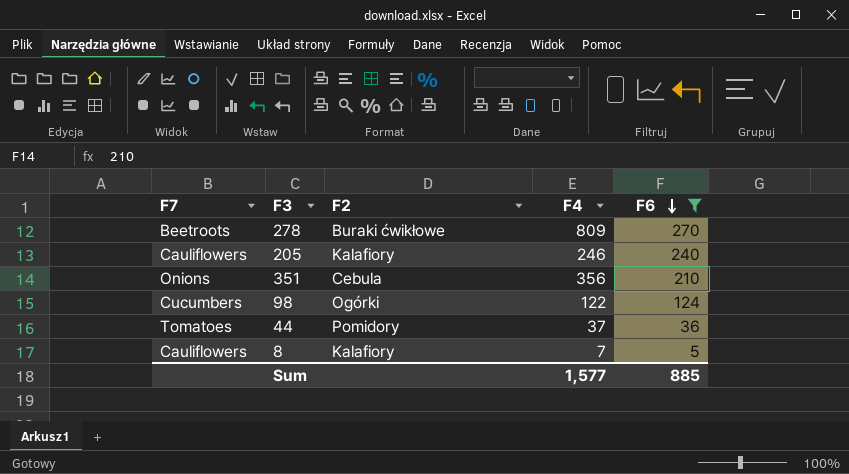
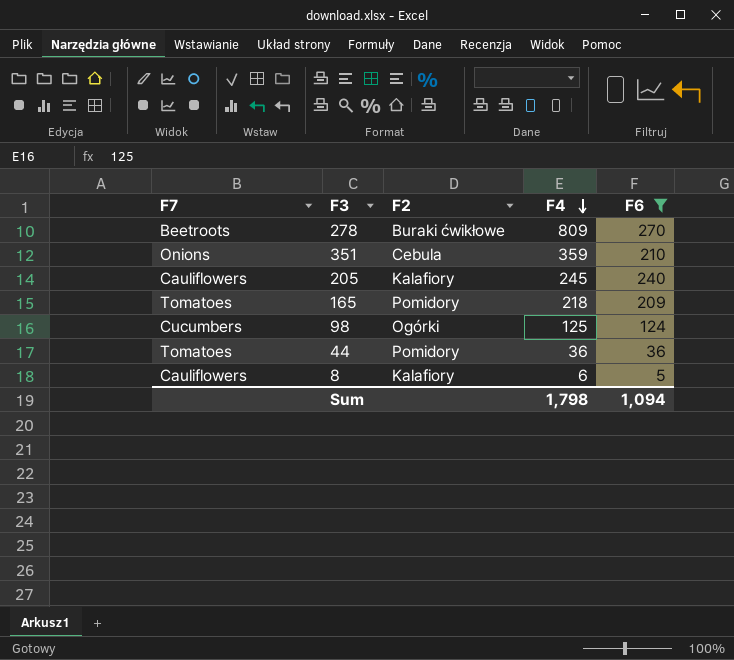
row order: F6 descending -> F4 descending
351 | F4: 356 -> 359
205 | F4: 246 -> 245
row 165: none -> Tomatoes | Pomidory | 218 | 209
98 | F4: 122 -> 125
44 | F4: 37 -> 36
8 | F4: 7 -> 6
Sum | F4: 1,577 -> 1,798
Sum | F6: 885 -> 1,094

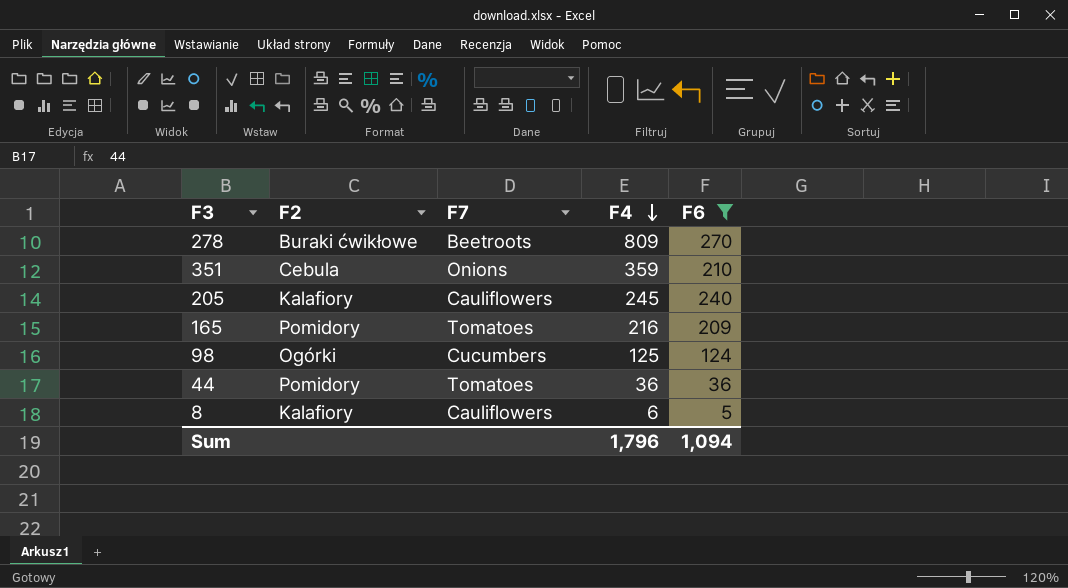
column F7 | position: 1 -> 3
165 | F4: 218 -> 216
Sum | F4: 1,798 -> 1,796

